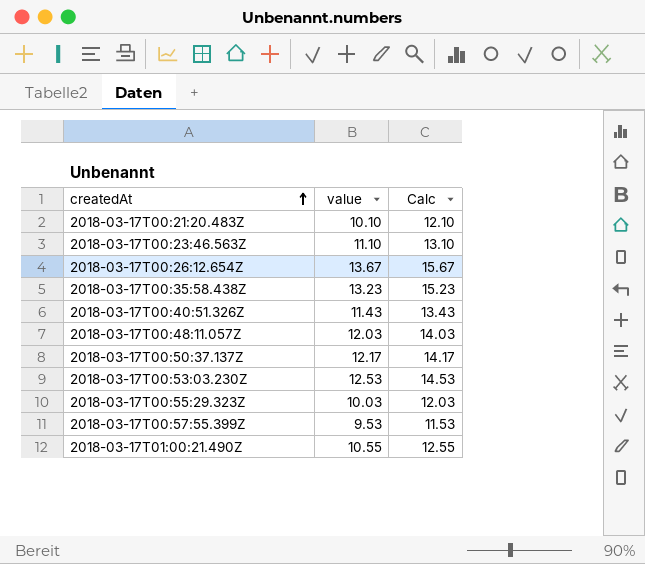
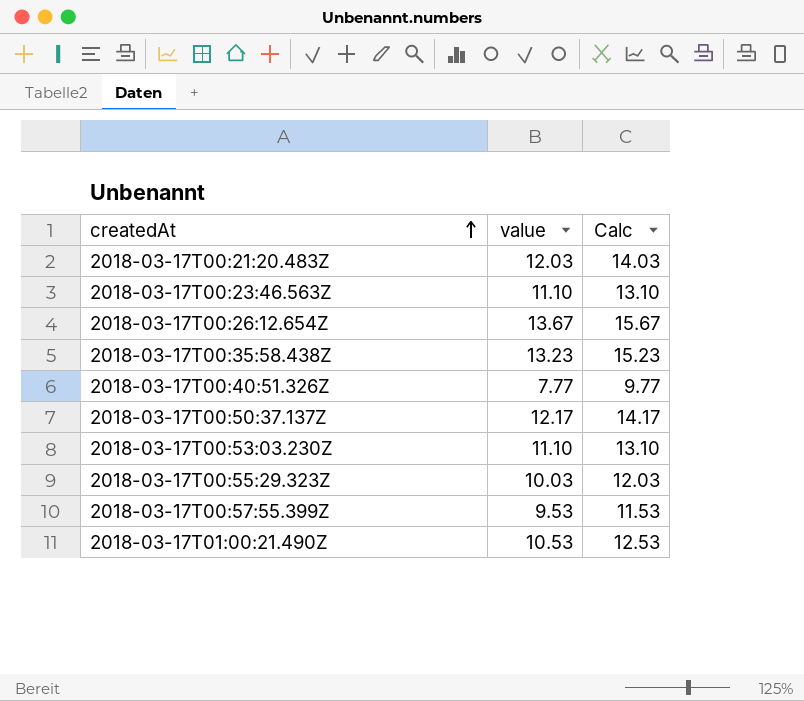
row 2018-03-17T00:48:11.057Z: 12.03 | 14.03 -> none
2018-03-17T00:21:20.483Z | value: 10.10 -> 12.03
2018-03-17T00:21:20.483Z | Calc: 12.10 -> 14.03
2018-03-17T00:40:51.326Z | value: 11.43 -> 7.77
2018-03-17T00:40:51.326Z | Calc: 13.43 -> 9.77
2018-03-17T00:53:03.230Z | value: 12.53 -> 11.10
2018-03-17T00:53:03.230Z | Calc: 14.53 -> 13.10
2018-03-17T01:00:21.490Z | value: 10.55 -> 10.53
2018-03-17T01:00:21.490Z | Calc: 12.55 -> 12.53

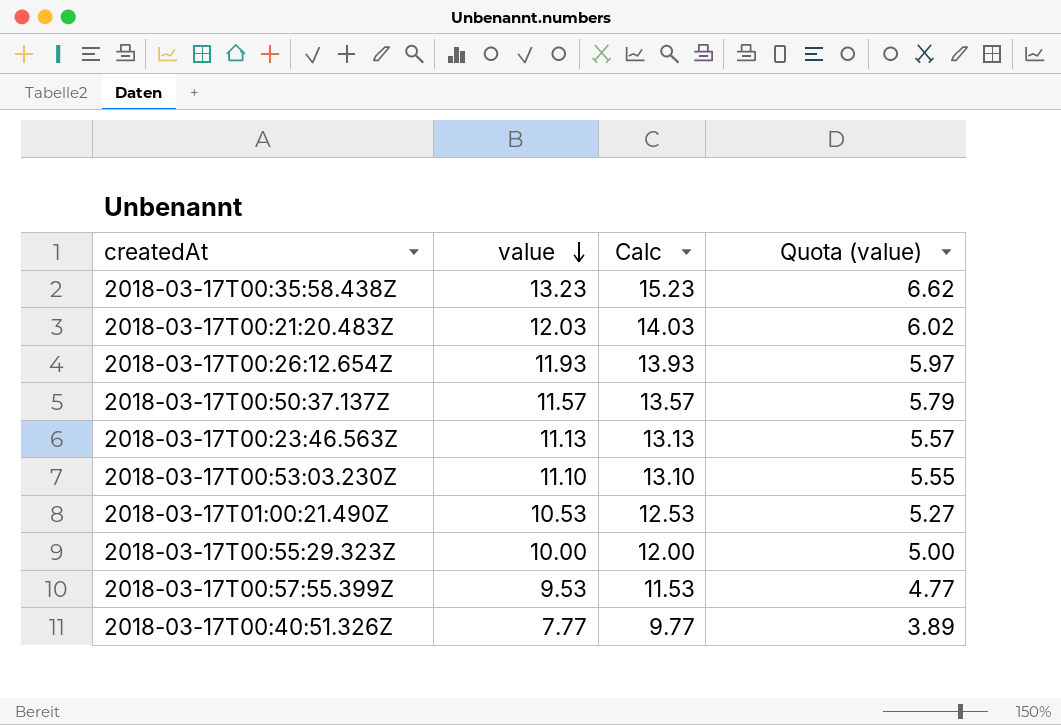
row order: createdAt ascending -> value descending
column Quota (value) | formula: none -> [value] * 0.5
2018-03-17T00:26:12.654Z | value: 13.67 -> 11.93
2018-03-17T00:26:12.654Z | Calc: 15.67 -> 13.93
2018-03-17T00:50:37.137Z | value: 12.17 -> 11.57
2018-03-17T00:50:37.137Z | Calc: 14.17 -> 13.57
2018-03-17T00:23:46.563Z | value: 11.10 -> 11.13
2018-03-17T00:23:46.563Z | Calc: 13.10 -> 13.13
2018-03-17T00:55:29.323Z | value: 10.03 -> 10.00
2018-03-17T00:55:29.323Z | Calc: 12.03 -> 12.00

